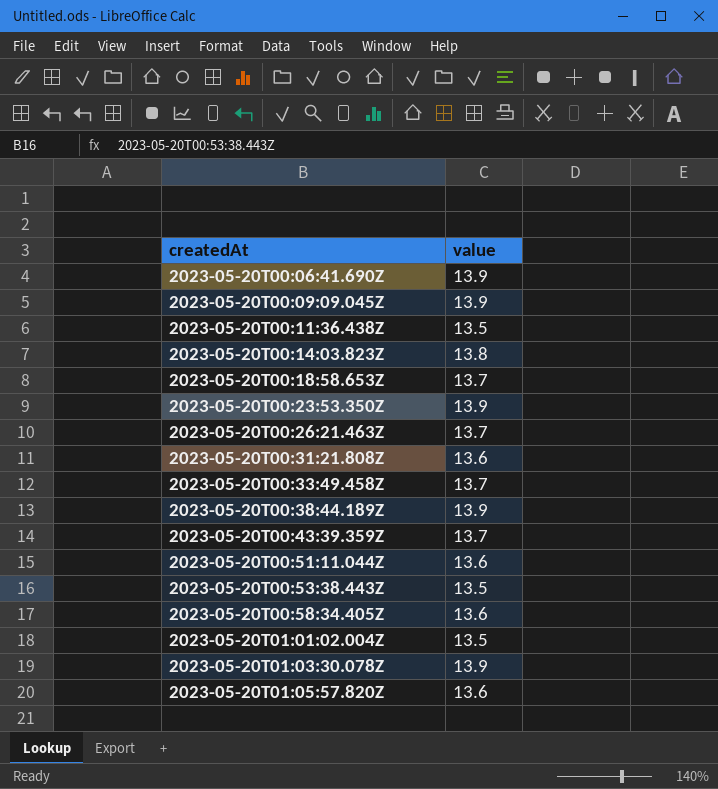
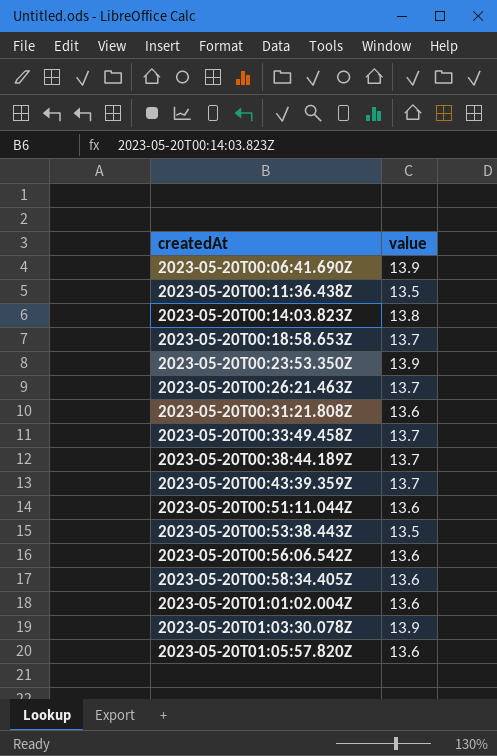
row 2023-05-20T00:09:09.045Z: 13.9 -> none
2023-05-20T00:38:44.189Z | value: 13.9 -> 13.7
row 2023-05-20T00:56:06.542Z: none -> 13.6
2023-05-20T01:01:02.004Z | value: 13.5 -> 13.6

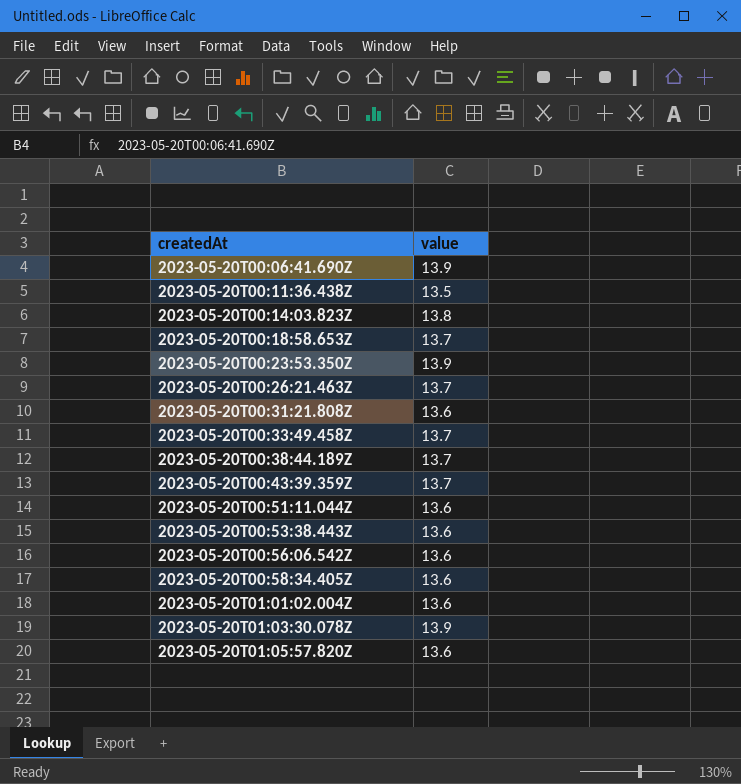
2023-05-20T00:53:38.443Z | value: 13.5 -> 13.6

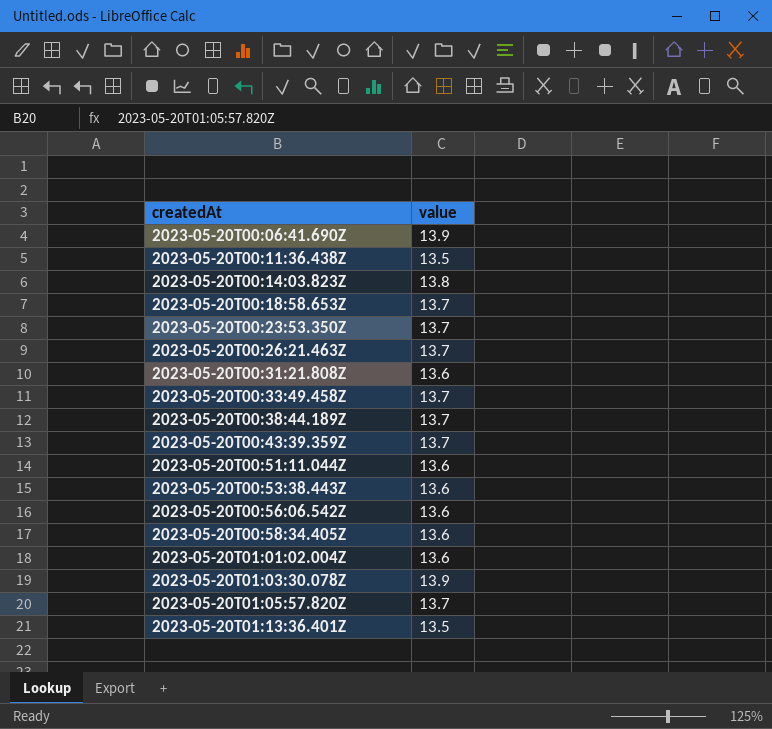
2023-05-20T00:23:53.350Z | value: 13.9 -> 13.7
2023-05-20T01:05:57.820Z | value: 13.6 -> 13.7
row 2023-05-20T01:13:36.401Z: none -> 13.5

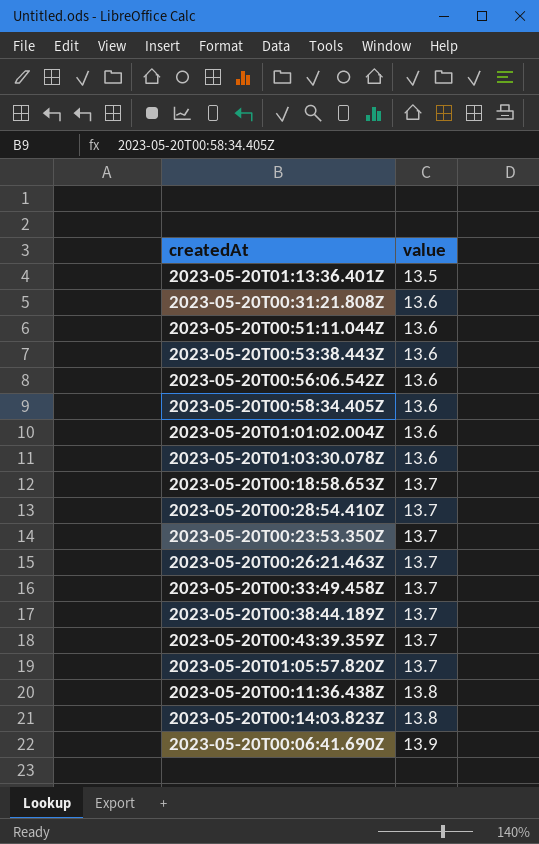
row order: createdAt ascending -> value ascending
2023-05-20T01:03:30.078Z | value: 13.9 -> 13.6
row 2023-05-20T00:28:54.410Z: none -> 13.7
2023-05-20T00:11:36.438Z | value: 13.5 -> 13.8

